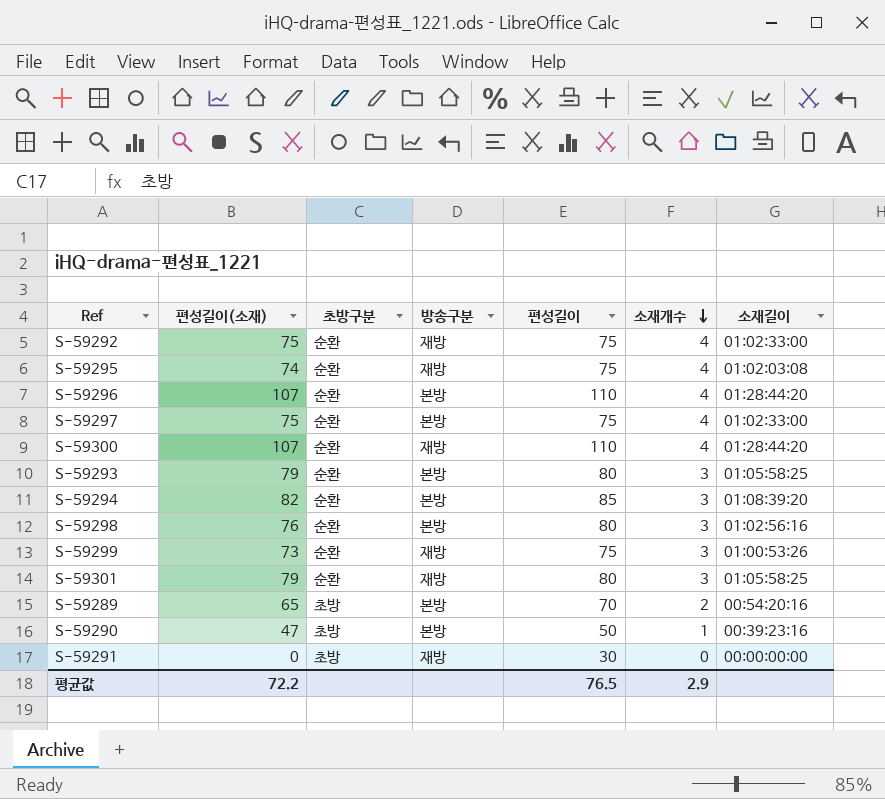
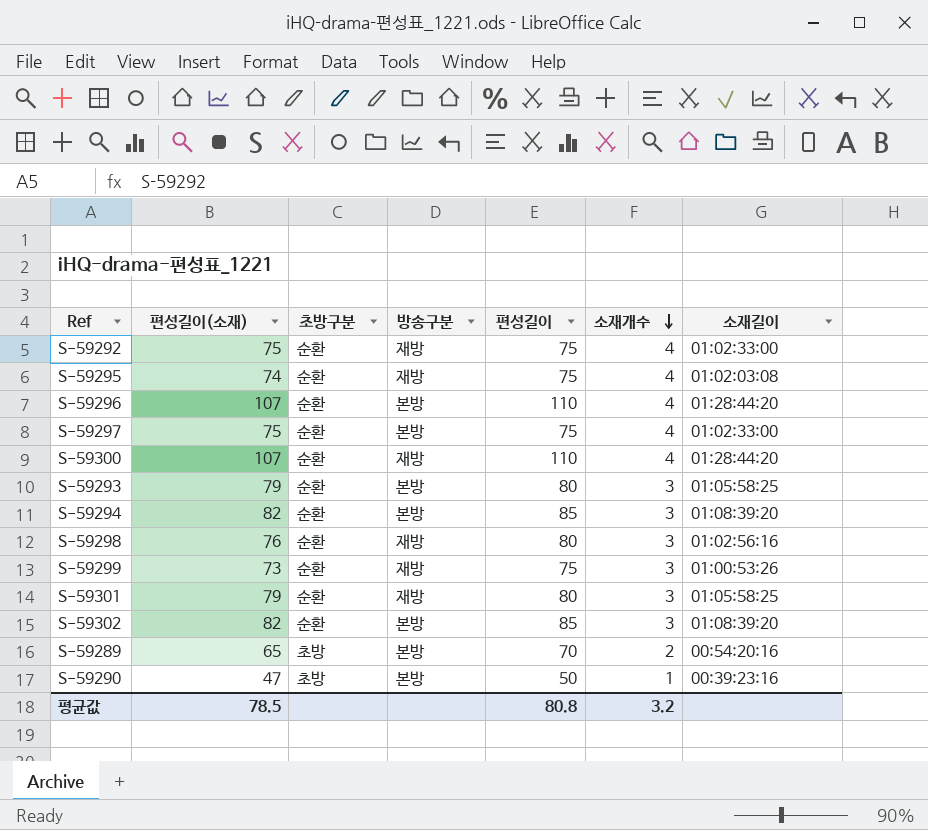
row S-59291: 0 | 초방 | 재방 | 30 | 0 | 00:00:00:00 -> none
S-59298 | 방송구분: 본방 -> 재방
row S-59302: none -> 82 | 순환 | 본방 | 85 | 3 | 01:08:39:20
평균값 | 편성길이(소재): 72.2 -> 78.5
평균값 | 편성길이: 76.5 -> 80.8
평균값 | 소재개수: 2.9 -> 3.2

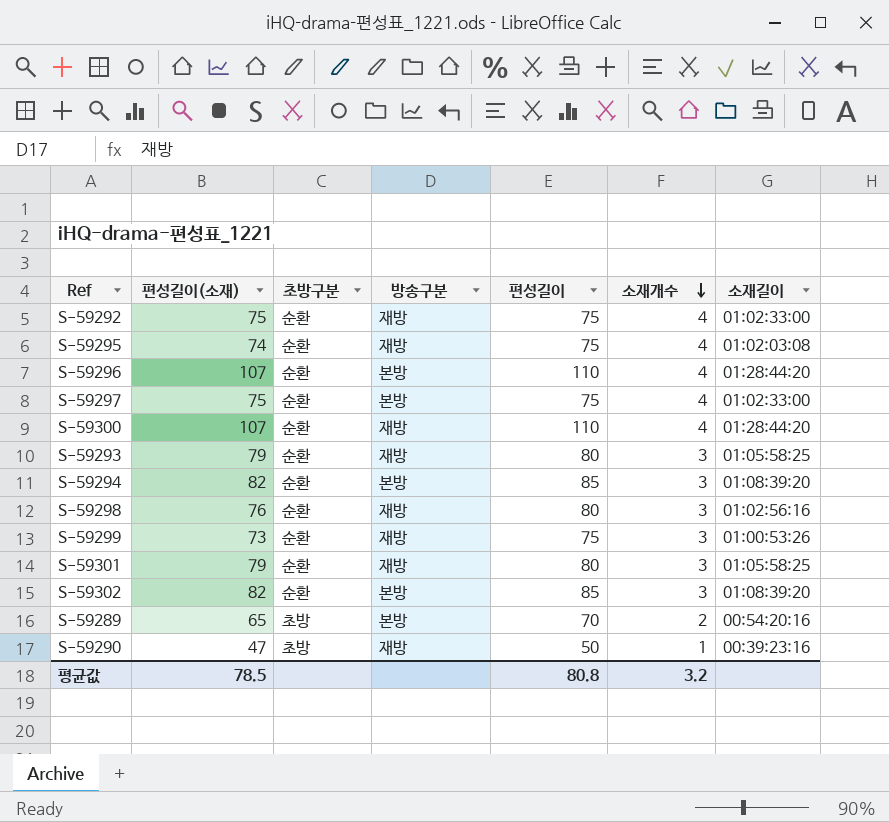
S-59293 | 방송구분: 본방 -> 재방
S-59290 | 방송구분: 본방 -> 재방

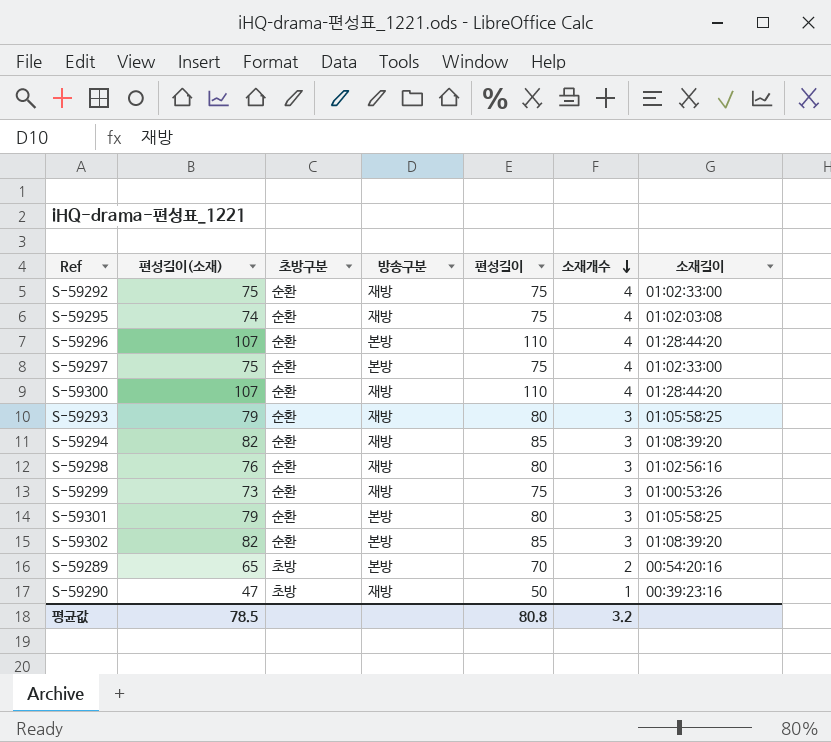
S-59294 | 방송구분: 본방 -> 재방
S-59301 | 방송구분: 재방 -> 본방

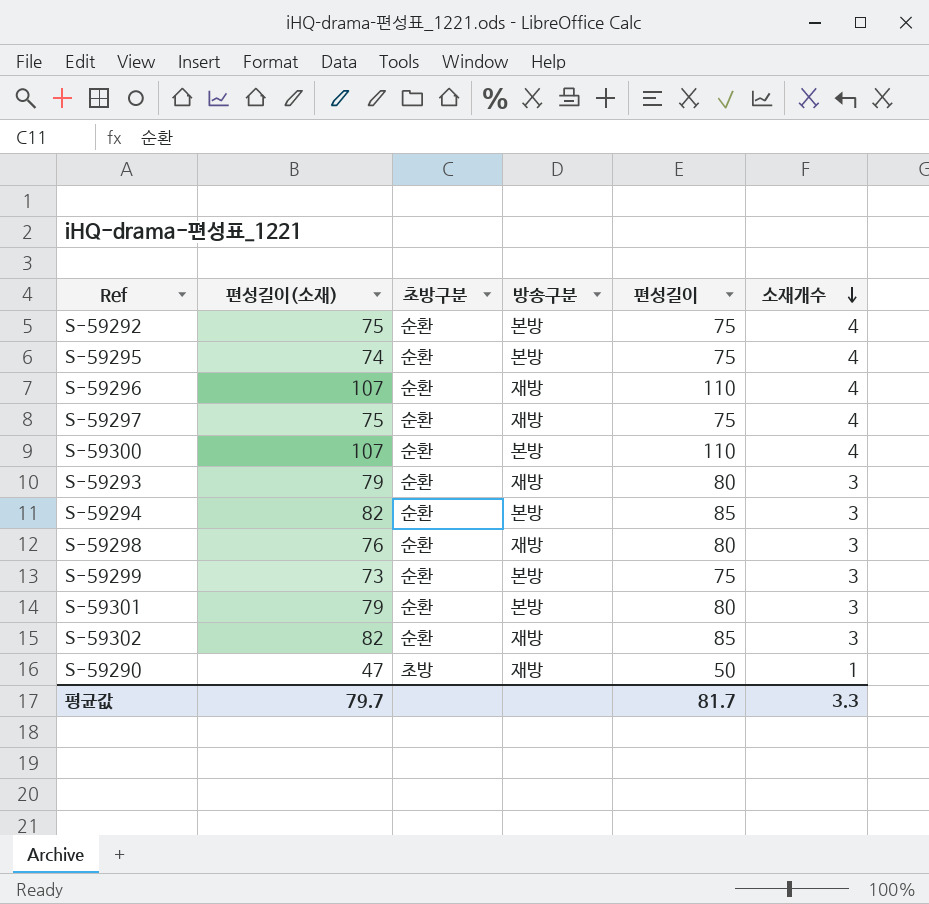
column 소재길이 | position: 7 -> none
row S-59289: 65 | 초방 | 본방 | 70 | 2 | 00:54:20:16 -> none
S-59292 | 방송구분: 재방 -> 본방
S-59295 | 방송구분: 재방 -> 본방
S-59296 | 방송구분: 본방 -> 재방
S-59297 | 방송구분: 본방 -> 재방
S-59300 | 방송구분: 재방 -> 본방
S-59294 | 방송구분: 재방 -> 본방
S-59299 | 방송구분: 재방 -> 본방
S-59302 | 방송구분: 본방 -> 재방
평균값 | 편성길이(소재): 78.5 -> 79.7
평균값 | 편성길이: 80.8 -> 81.7
평균값 | 소재개수: 3.2 -> 3.3

